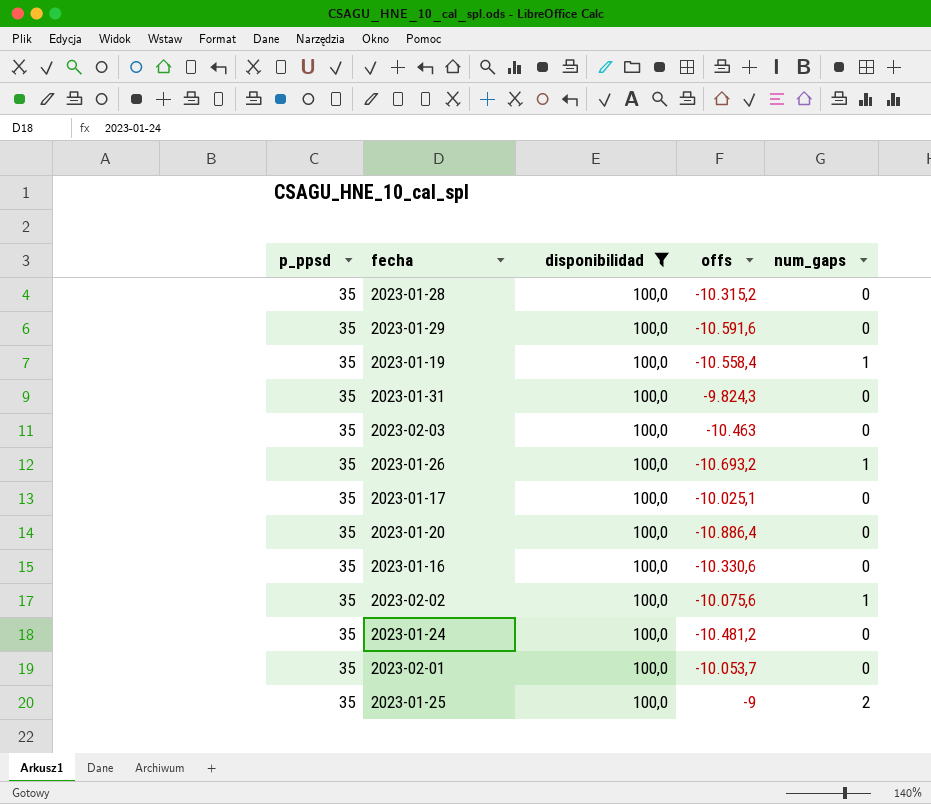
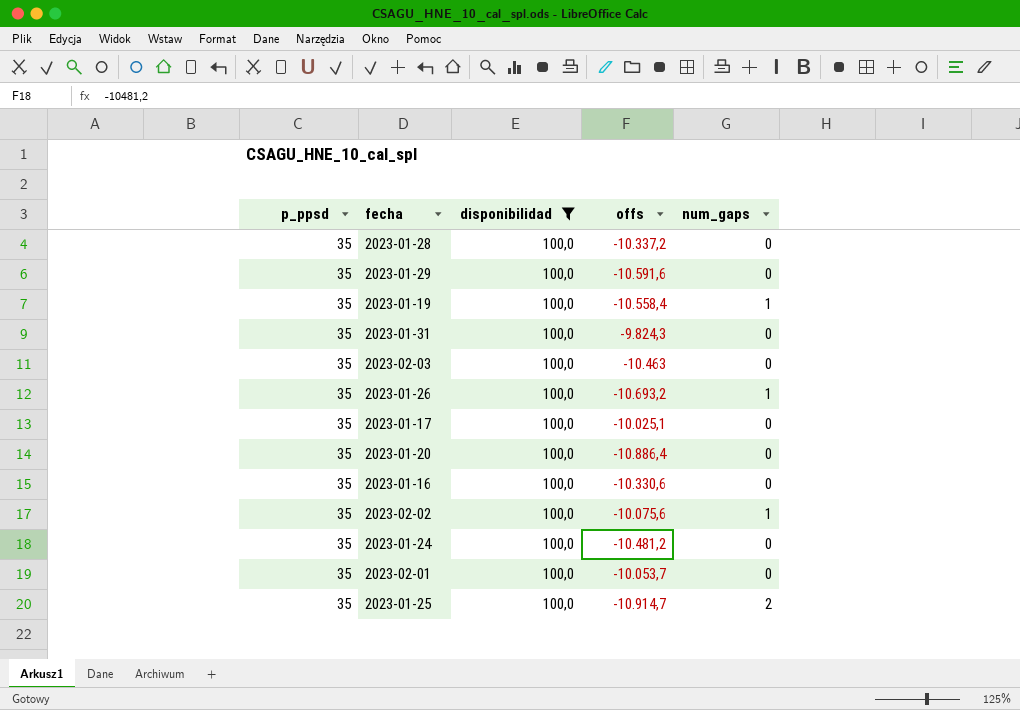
2023-01-28 | offs: -10.315,2 -> -10.337,2
2023-01-25 | offs: -9 -> -10.914,7

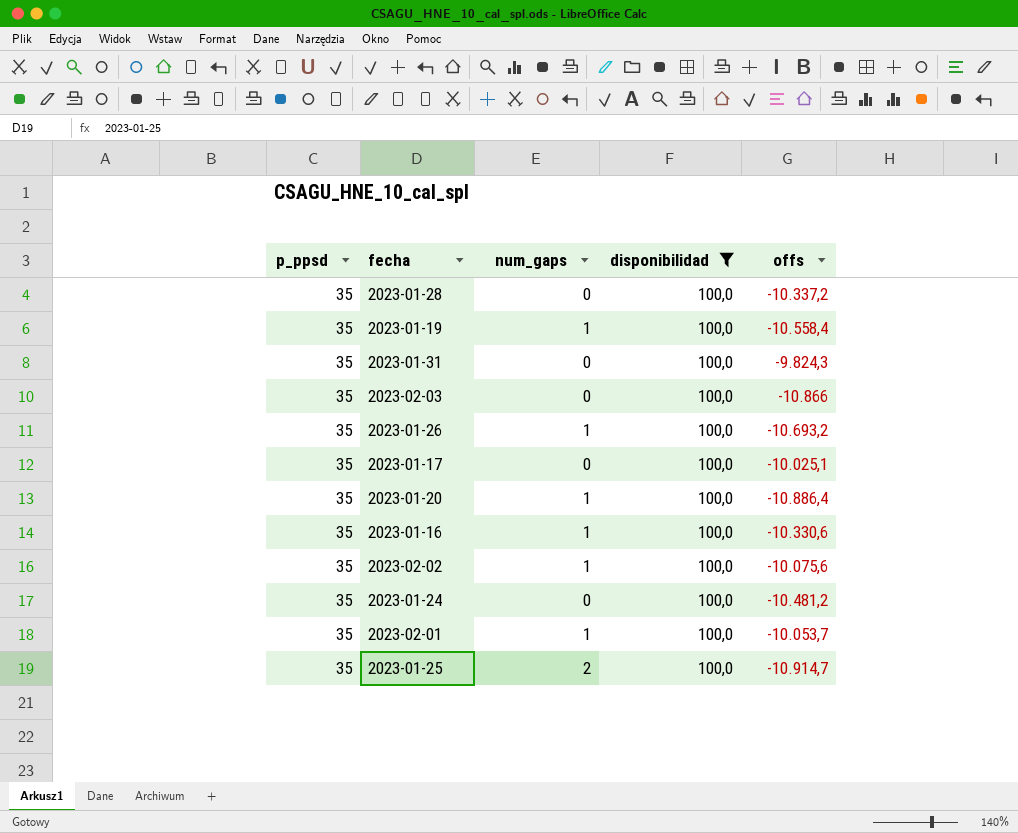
column num_gaps | position: 5 -> 3
row 2023-01-29: 35 | 100,0 | -10.591,6 | 0 -> none
2023-02-03 | offs: -10.463 -> -10.866
2023-01-20 | num_gaps: 0 -> 1
2023-01-16 | num_gaps: 0 -> 1
2023-02-01 | num_gaps: 0 -> 1

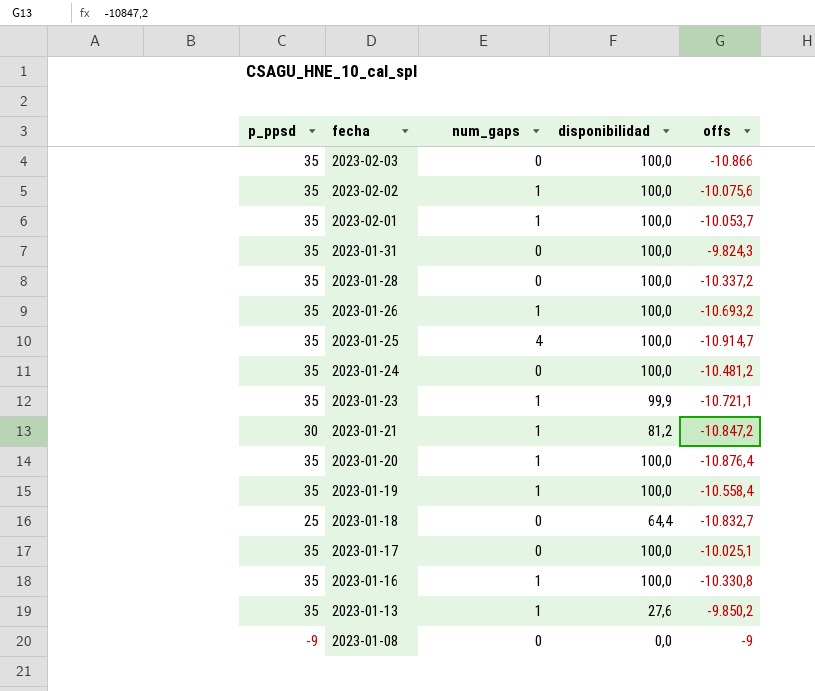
filter: disponibilidad = 100,0 -> none
row order: none -> fecha descending
2023-01-25 | num_gaps: 2 -> 4
2023-01-20 | offs: -10.886,4 -> -10.876,4
2023-01-16 | offs: -10.330,6 -> -10.330,8

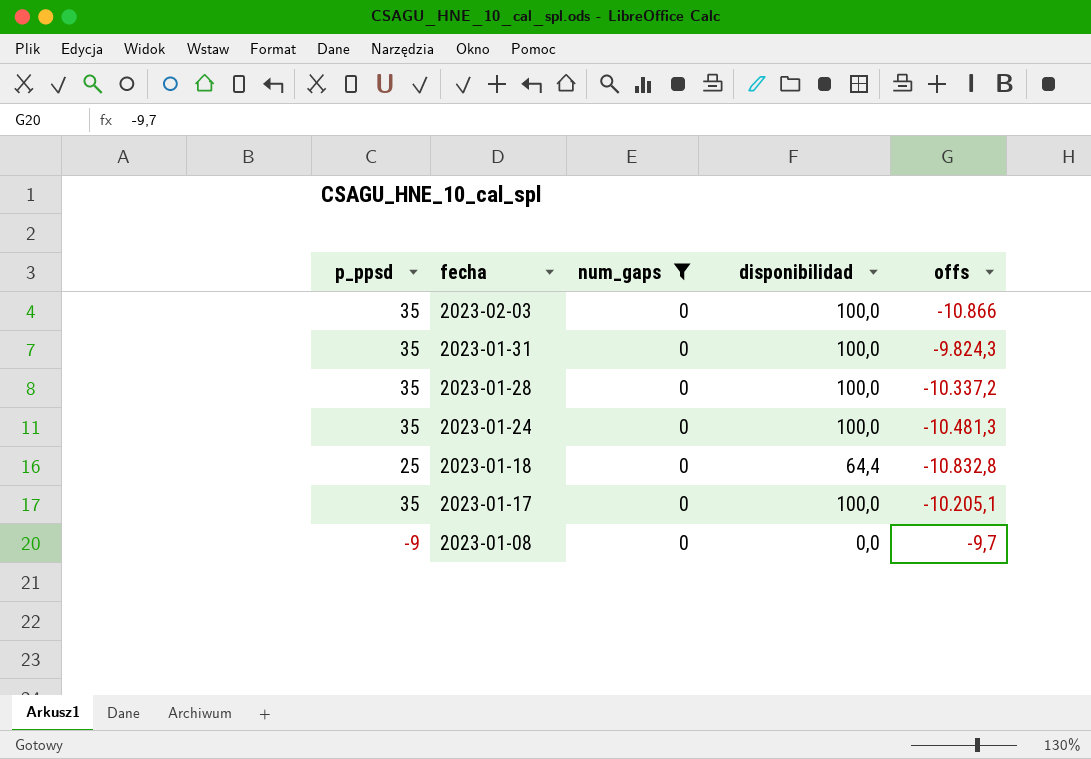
filter: none -> num_gaps = 0
2023-01-24 | offs: -10.481,2 -> -10.481,3
2023-01-18 | offs: -10.832,7 -> -10.832,8
2023-01-17 | offs: -10.025,1 -> -10.205,1
2023-01-08 | offs: -9 -> -9,7

